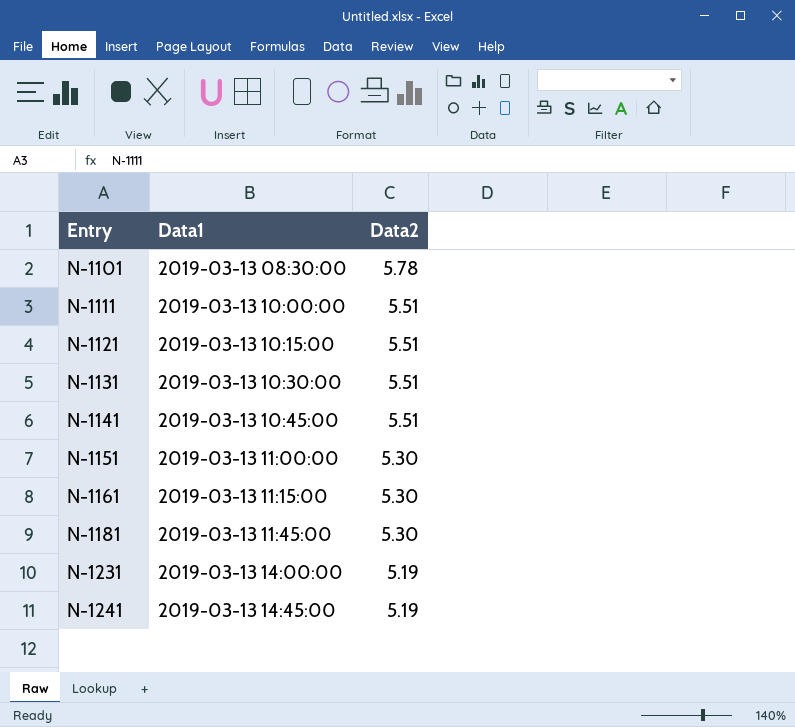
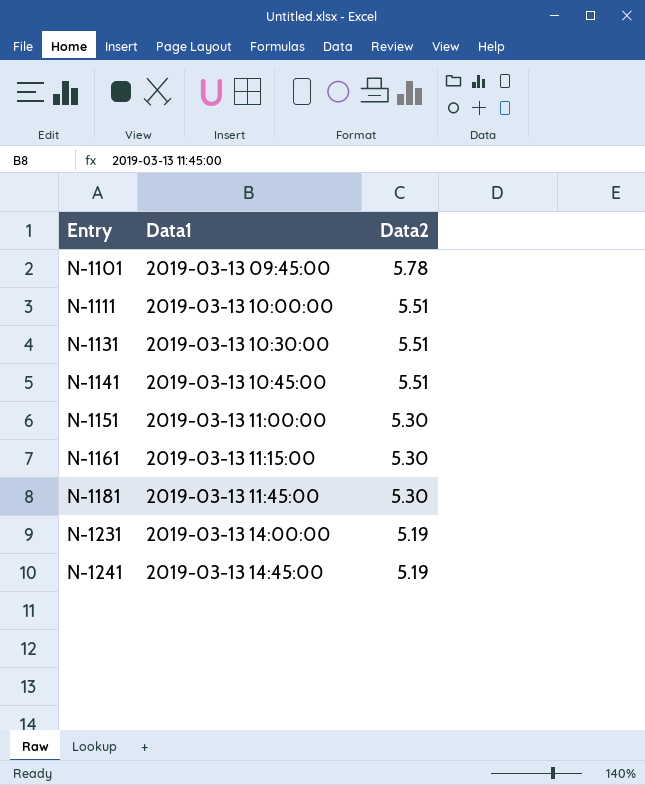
row N-1121: 2019-03-13 10:15:00 | 5.51 -> none
N-1101 | Data1: 2019-03-13 08:30:00 -> 2019-03-13 09:45:00

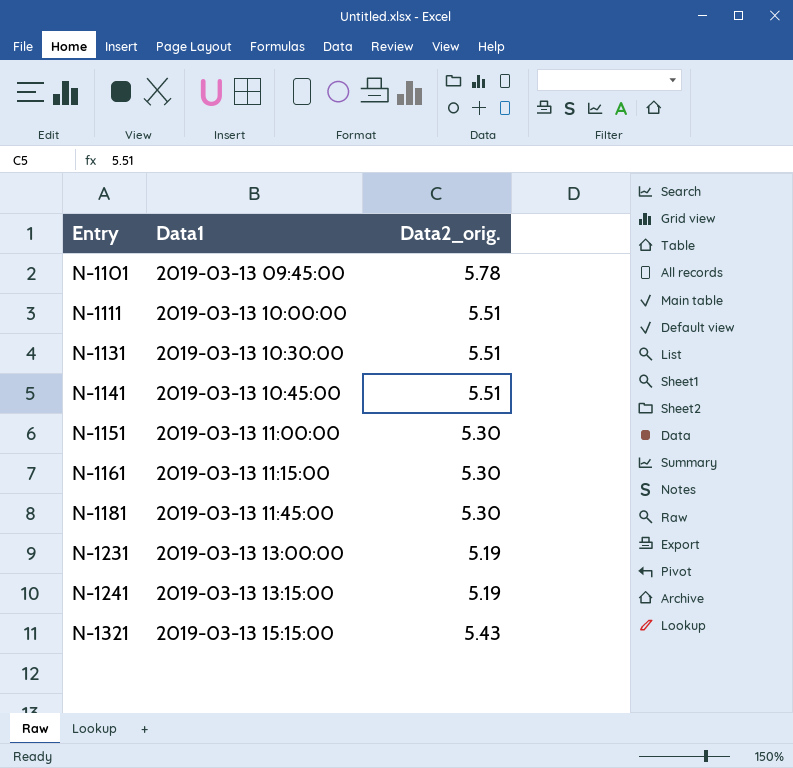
column name: Data2 -> Data2_orig.
N-1231 | Data1: 2019-03-13 14:00:00 -> 2019-03-13 13:00:00
N-1241 | Data1: 2019-03-13 14:45:00 -> 2019-03-13 13:15:00
row N-1321: none -> 2019-03-13 15:15:00 | 5.43

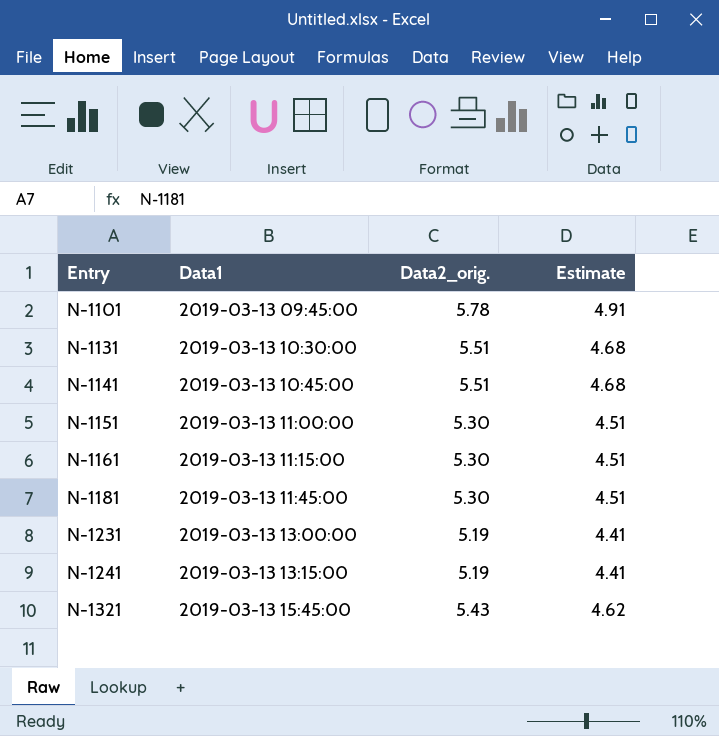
column Estimate | formula: none -> [Data2_orig.] * 0.85
row N-1111: 2019-03-13 10:00:00 | 5.51 -> none
N-1321 | Data1: 2019-03-13 15:15:00 -> 2019-03-13 15:45:00

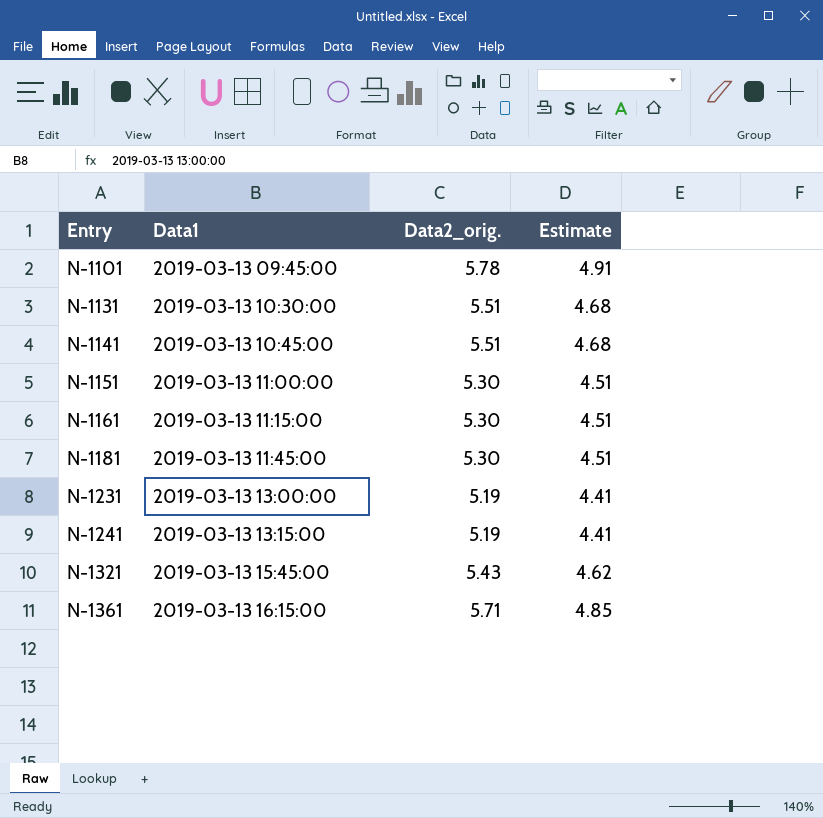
row N-1361: none -> 2019-03-13 16:15:00 | 5.71 | 4.85

